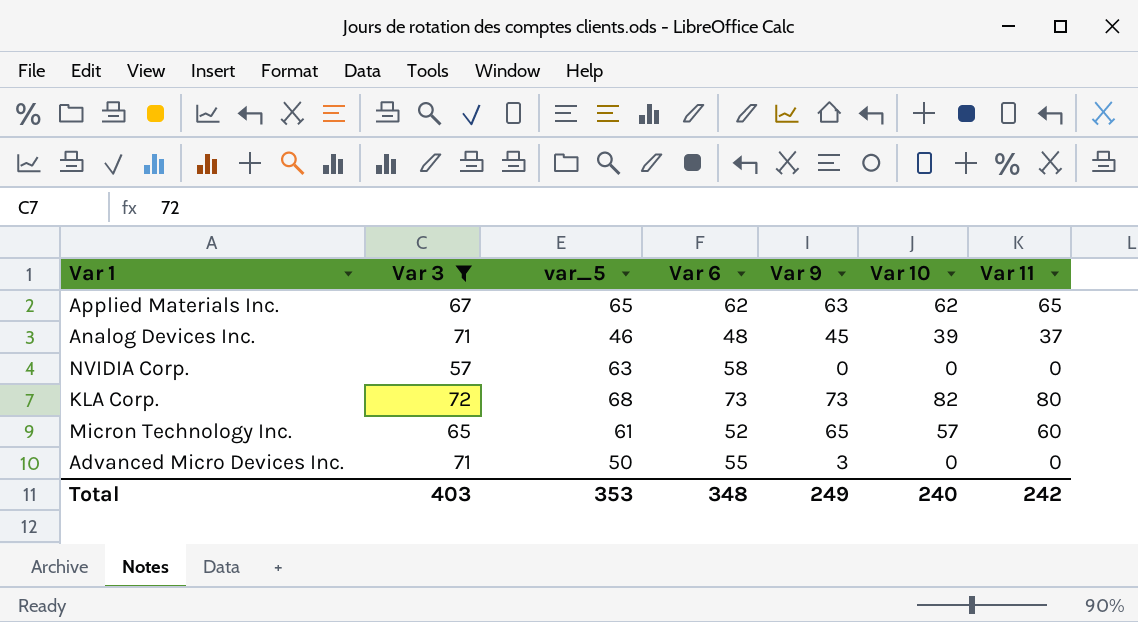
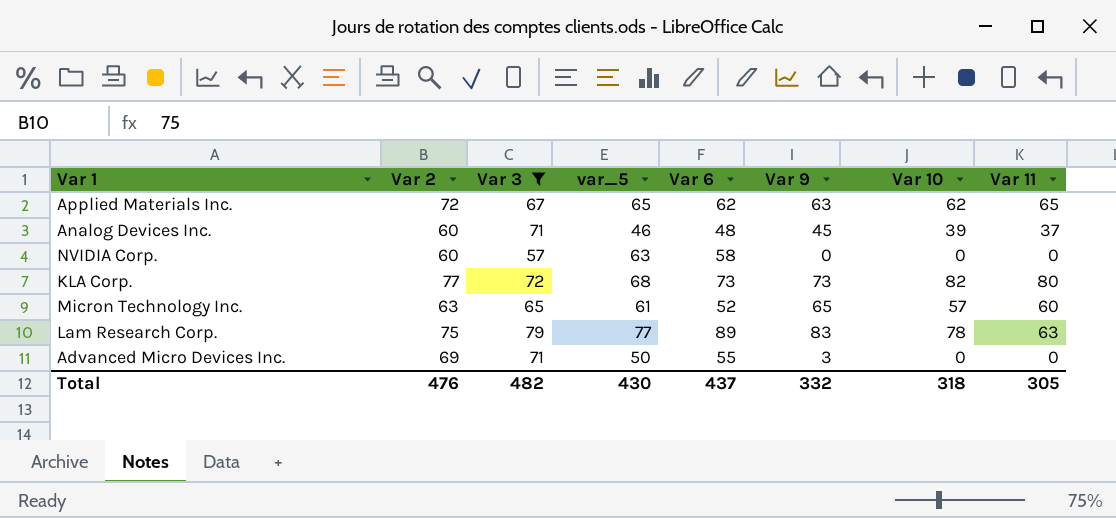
column Var 2 | position: none -> 2
row Lam Research Corp.: none -> 75 | 79 | 77 | 89 | 83 | 78 | 63
Total | Var 3: 403 -> 482
Total | var_5: 353 -> 430
Total | Var 6: 348 -> 437
Total | Var 9: 249 -> 332
Total | Var 10: 240 -> 318
Total | Var 11: 242 -> 305

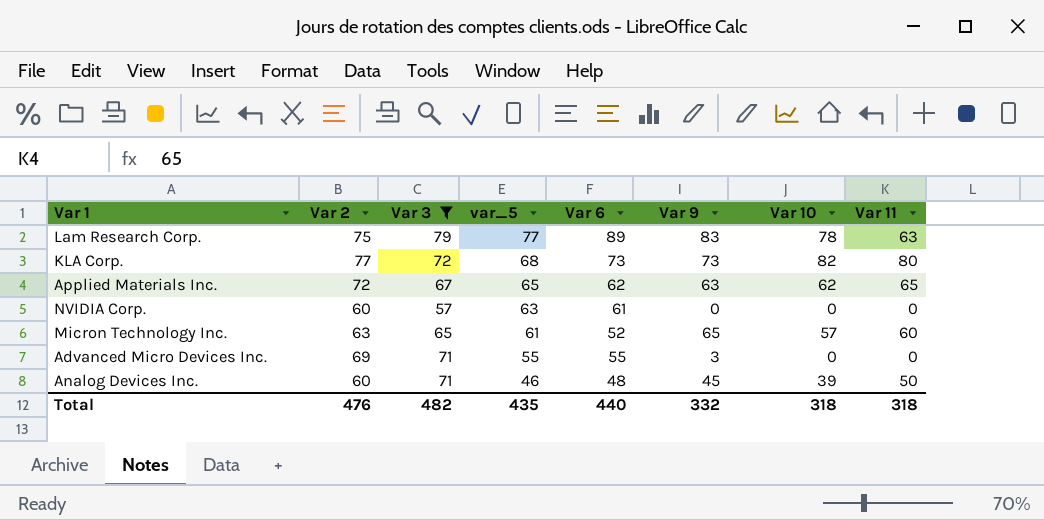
row order: none -> var_5 descending
NVIDIA Corp. | Var 6: 58 -> 61
Advanced Micro Devices Inc. | var_5: 50 -> 55
Analog Devices Inc. | Var 11: 37 -> 50
Total | var_5: 430 -> 435
Total | Var 6: 437 -> 440
Total | Var 11: 305 -> 318

